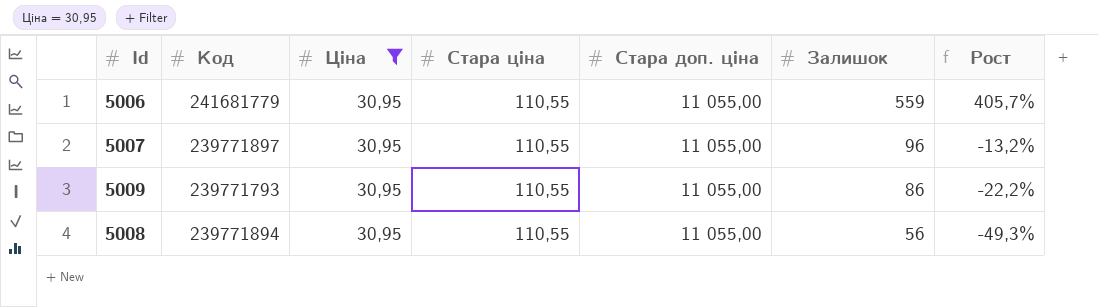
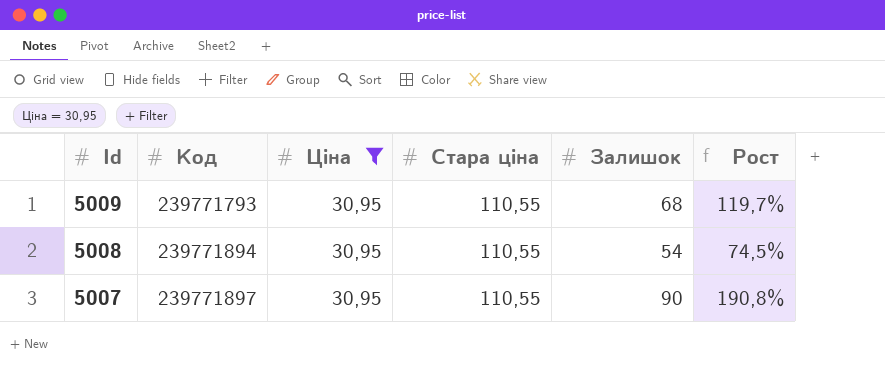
row order: Залишок descending -> Id descending
column Стара доп. ціна | position: 5 -> none
column Рост | formula: ([Залишок] - [Стара ціна]) / [Стара ціна] -> ([Залишок] - [Ціна]) / [Ціна]
row 5006: 241681779 | 30,95 | 110,55 | 11 055,00 | 559 | 405,7% -> none
5009 | Залишок: 86 -> 68
5008 | Залишок: 56 -> 54
5007 | Залишок: 96 -> 90

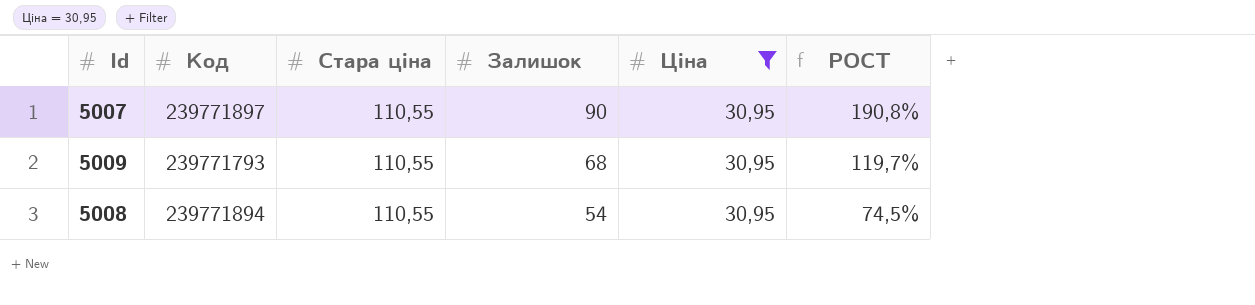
row order: Id descending -> Залишок descending
column Ціна | position: 3 -> 5
column name: Рост -> РОСТ

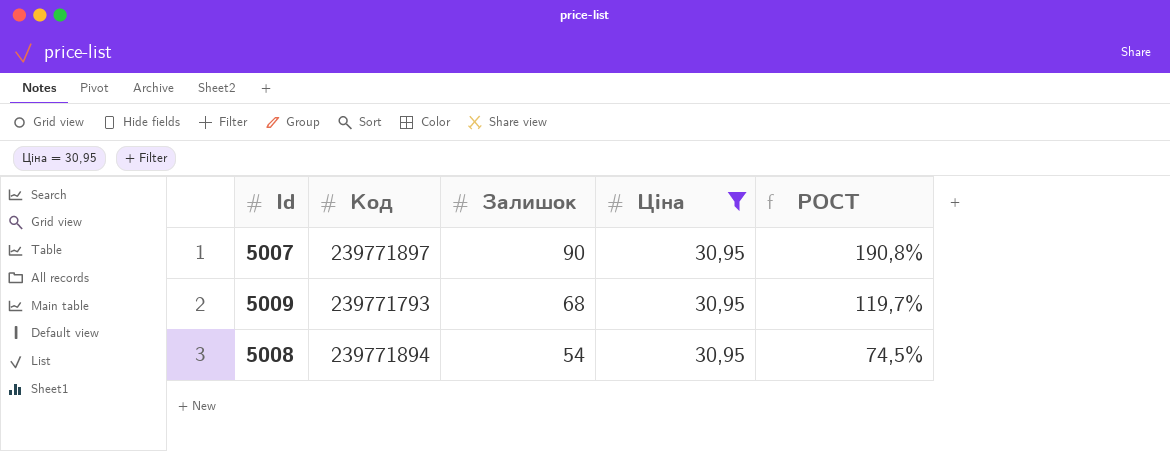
column Стара ціна | position: 3 -> none

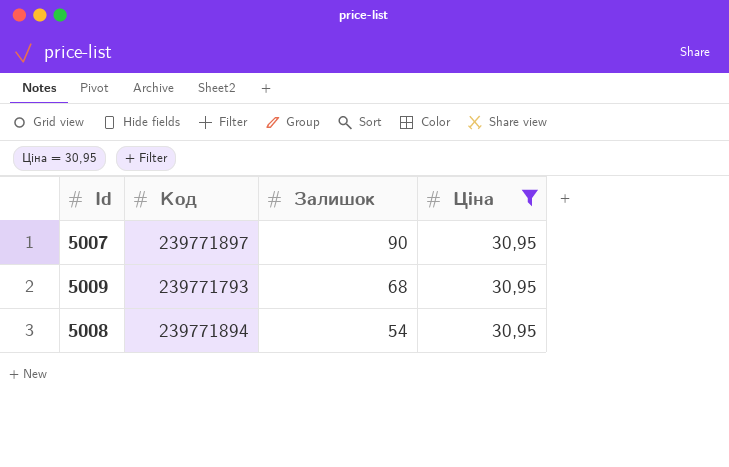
column РОСТ | formula: ([Залишок] - [Ціна]) / [Ціна] -> none

